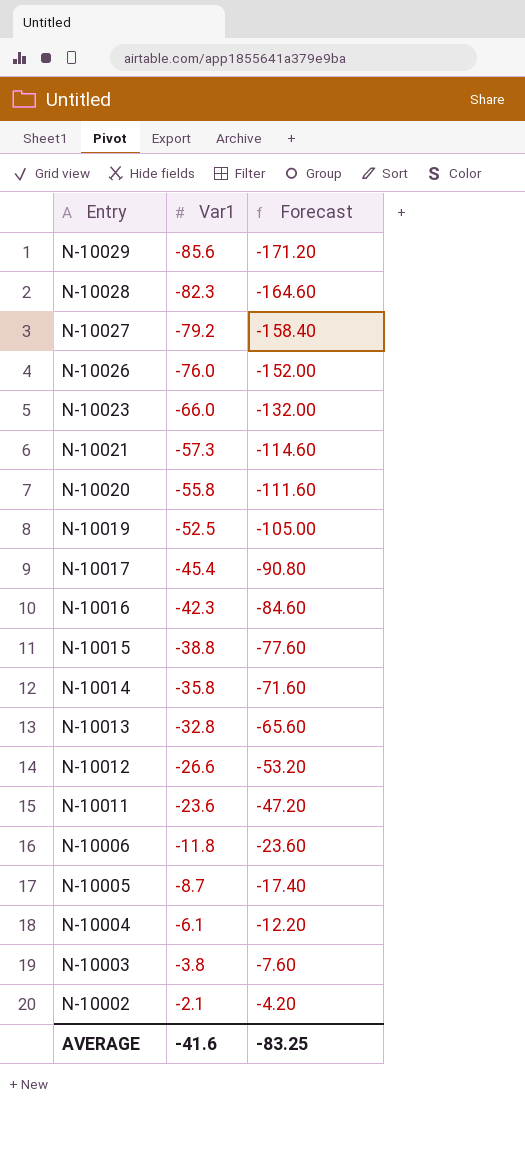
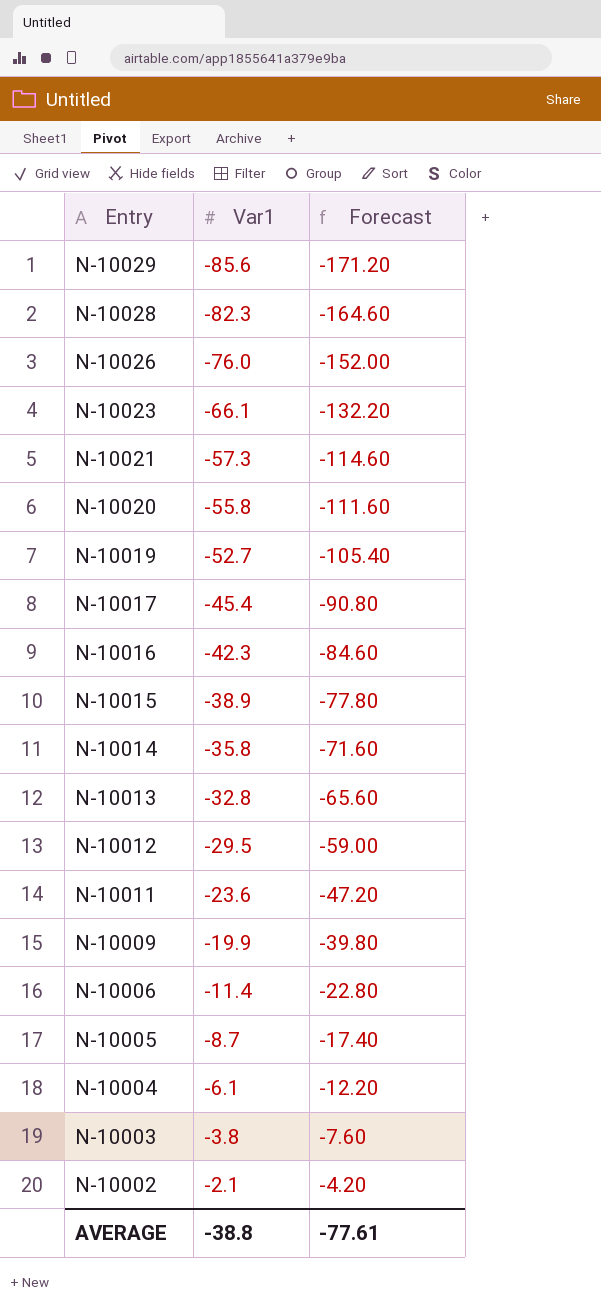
row N-10027: -79.2 | -158.40 -> none
N-10023 | Var1: -66.0 -> -66.1
N-10023 | Forecast: -132.00 -> -132.20
N-10019 | Var1: -52.5 -> -52.7
N-10019 | Forecast: -105.00 -> -105.40
N-10015 | Var1: -38.8 -> -38.9
N-10015 | Forecast: -77.60 -> -77.80
N-10012 | Var1: -26.6 -> -29.5
N-10012 | Forecast: -53.20 -> -59.00
row N-10009: none -> -19.9 | -39.80
N-10006 | Var1: -11.8 -> -11.4
N-10006 | Forecast: -23.60 -> -22.80
AVERAGE | Var1: -41.6 -> -38.8
AVERAGE | Forecast: -83.25 -> -77.61

